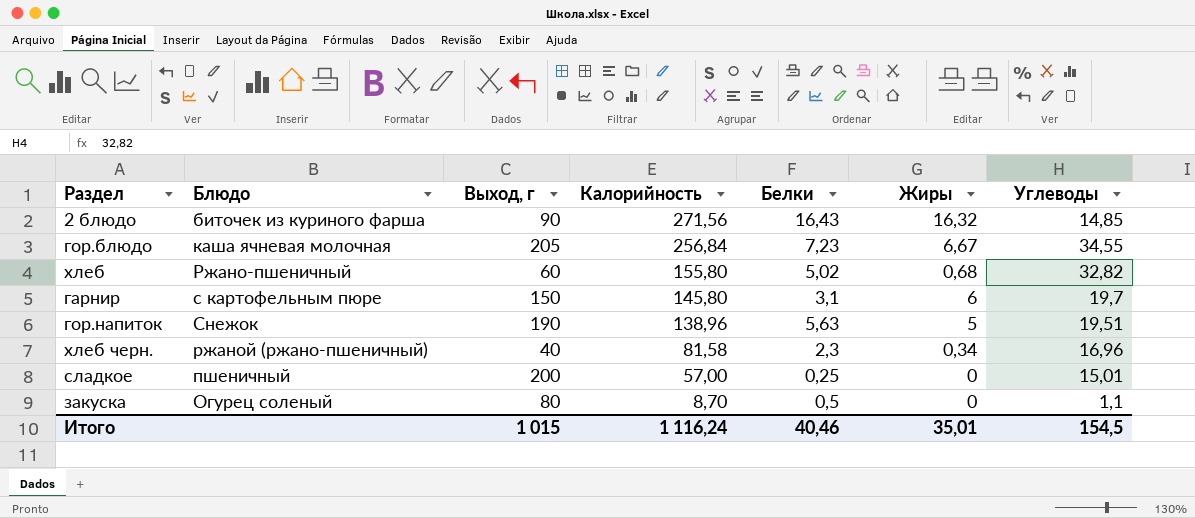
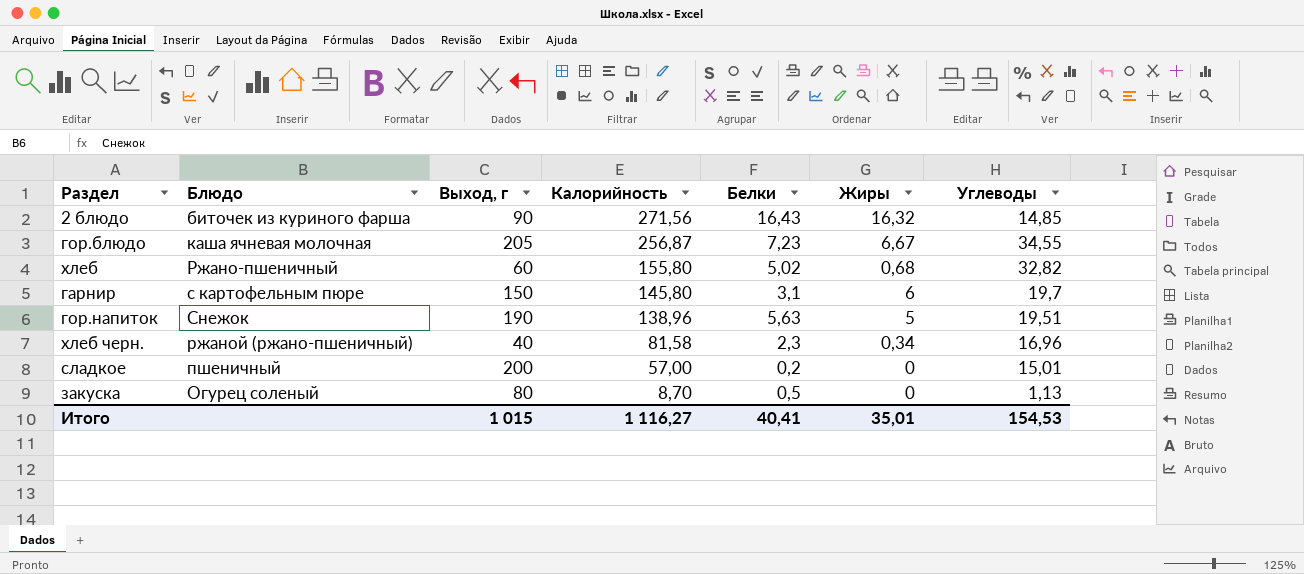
гор.блюдо | Калорийность: 256,84 -> 256,87
сладкое | Белки: 0,25 -> 0,2
закуска | Углеводы: 1,1 -> 1,13
Итого | Калорийность: 1 116,24 -> 1 116,27
Итого | Белки: 40,46 -> 40,41
Итого | Углеводы: 154,5 -> 154,53

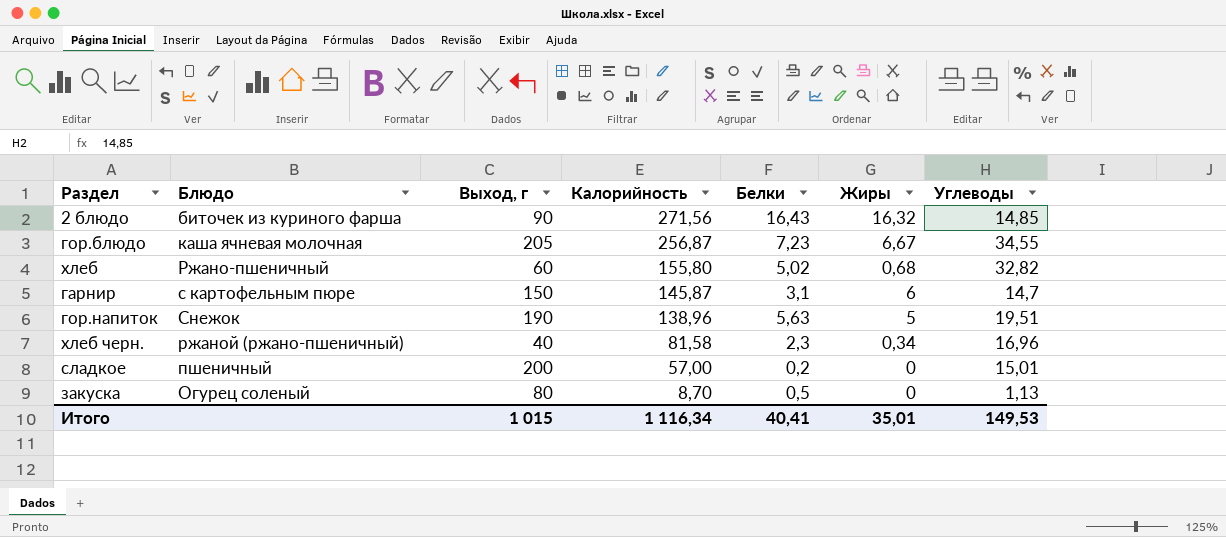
гарнир | Калорийность: 145,80 -> 145,87
гарнир | Углеводы: 19,7 -> 14,7
Итого | Калорийность: 1 116,27 -> 1 116,34
Итого | Углеводы: 154,53 -> 149,53

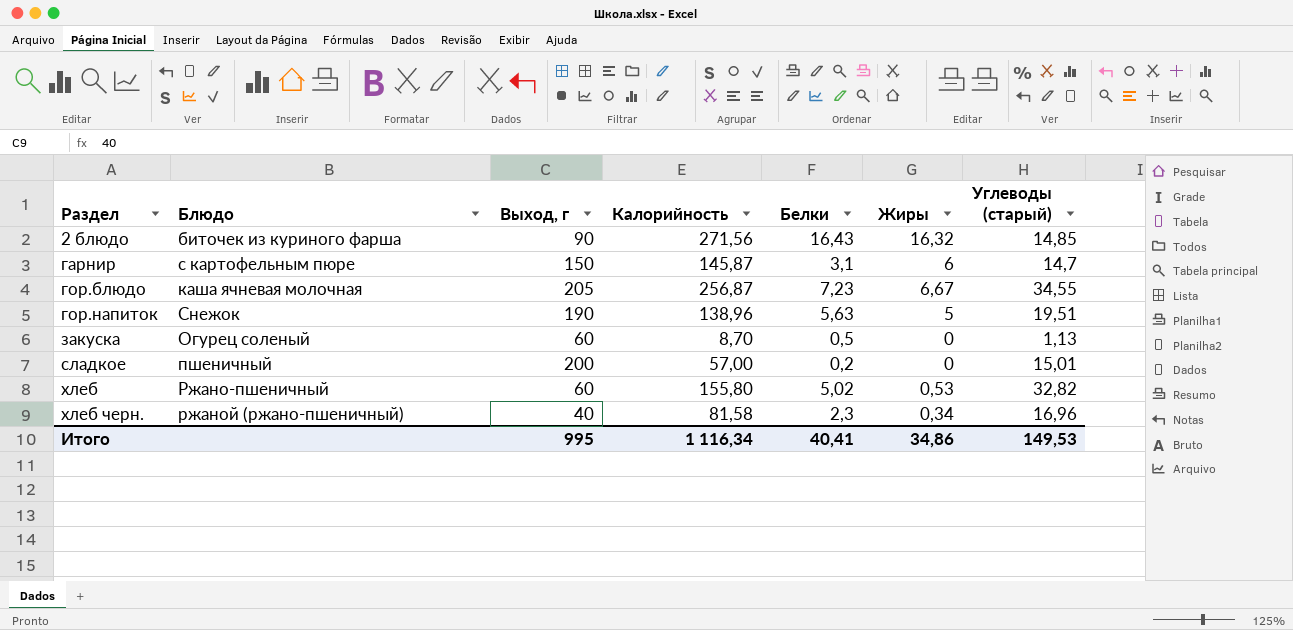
row order: Калорийность descending -> Раздел ascending
column name: Углеводы -> Углеводы (старый)
закуска | Выход, г: 80 -> 60
хлеб | Жиры: 0,68 -> 0,53
Итого | Выход, г: 1 015 -> 995
Итого | Жиры: 35,01 -> 34,86

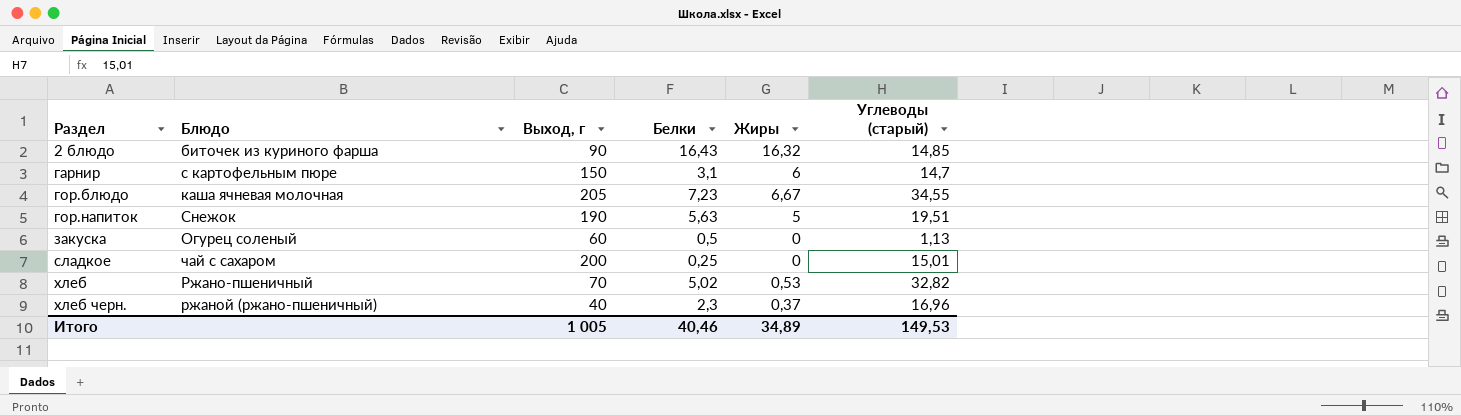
column Калорийность | position: 4 -> none
сладкое | Блюдо: пшеничный -> чай с сахаром
сладкое | Белки: 0,2 -> 0,25
хлеб | Выход, г: 60 -> 70
хлеб черн. | Жиры: 0,34 -> 0,37
Итого | Выход, г: 995 -> 1 005
Итого | Белки: 40,41 -> 40,46
Итого | Жиры: 34,86 -> 34,89

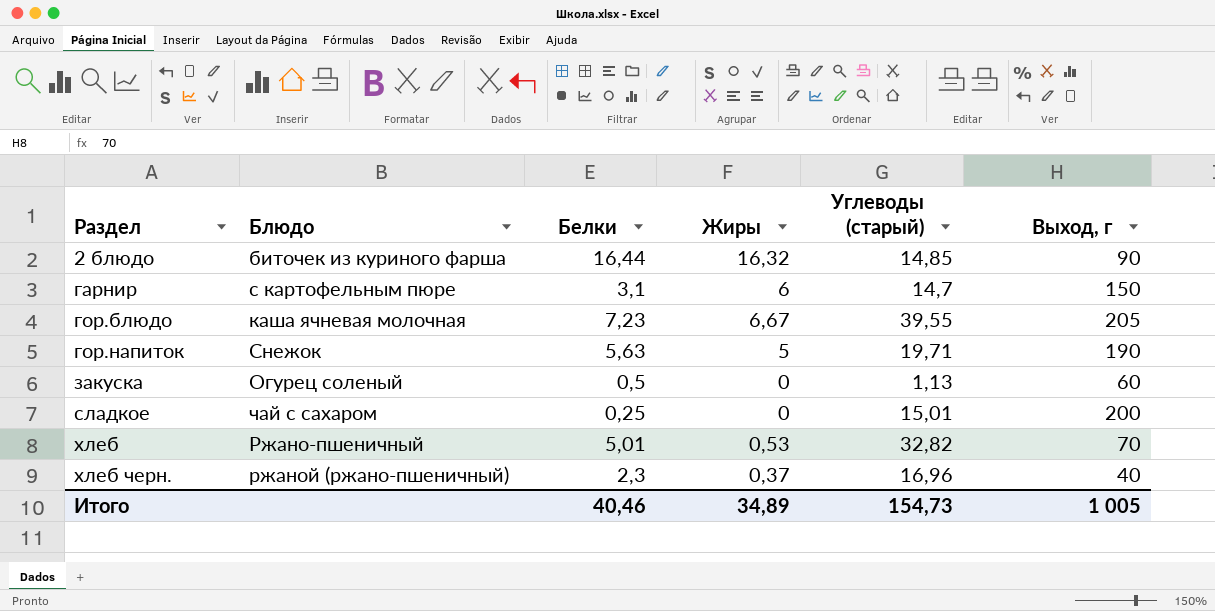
column Выход, г | position: 3 -> 6
2 блюдо | Белки: 16,43 -> 16,44
гор.блюдо | Углеводы (старый): 34,55 -> 39,55
гор.напиток | Углеводы (старый): 19,51 -> 19,71
хлеб | Белки: 5,02 -> 5,01
Итого | Углеводы (старый): 149,53 -> 154,73

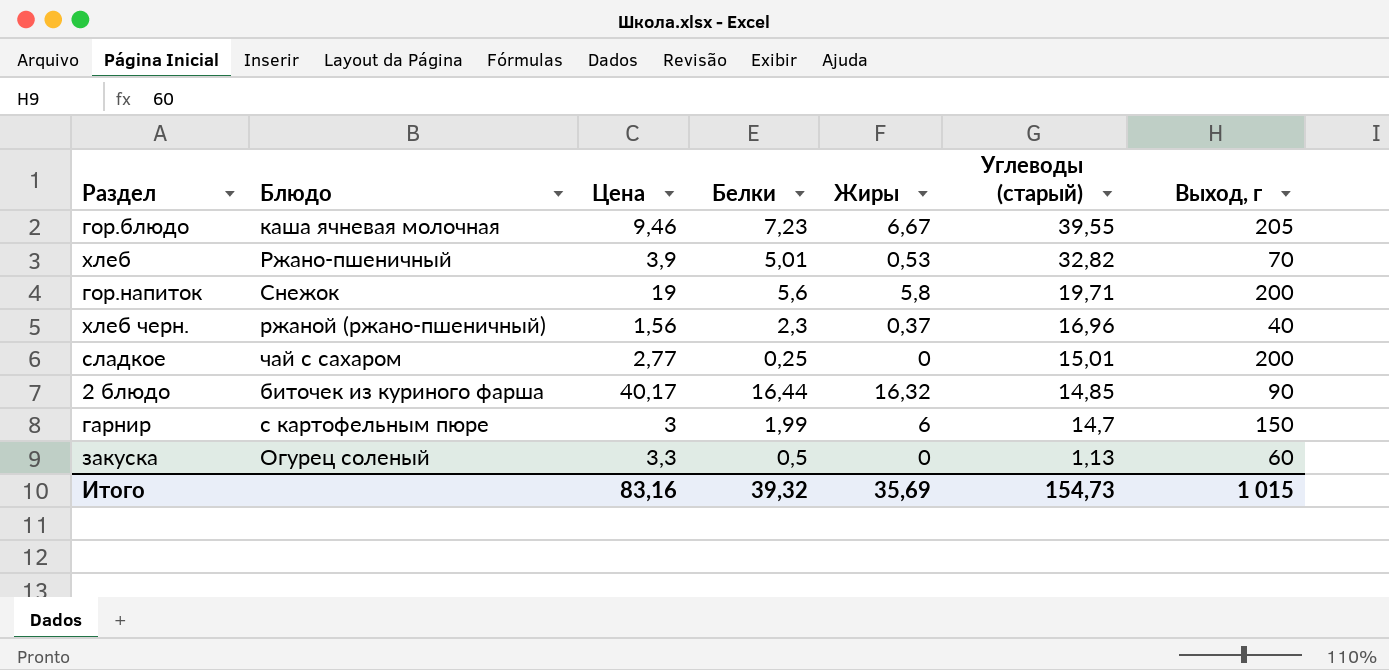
row order: Раздел ascending -> Углеводы (старый) descending
column Цена | position: none -> 3
гор.напиток | Белки: 5,63 -> 5,6
гор.напиток | Жиры: 5 -> 5,8
гор.напиток | Выход, г: 190 -> 200
гарнир | Белки: 3,1 -> 1,99
Итого | Белки: 40,46 -> 39,32
Итого | Жиры: 34,89 -> 35,69
Итого | Выход, г: 1 005 -> 1 015

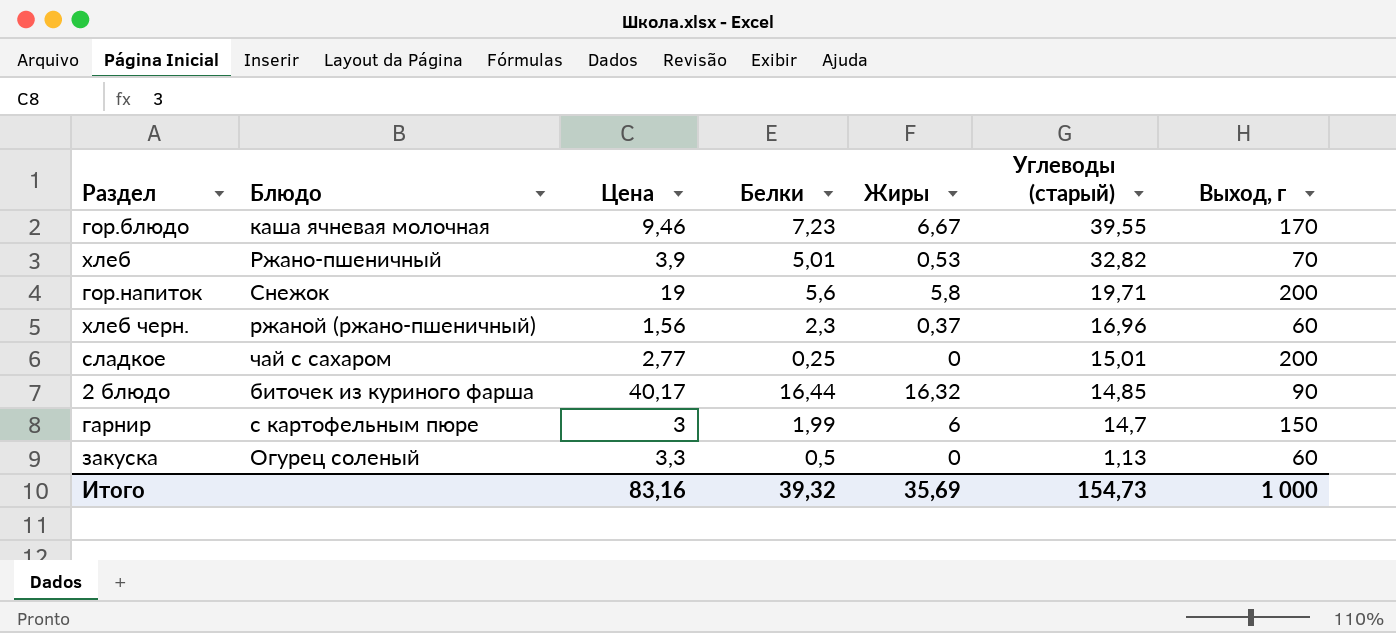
гор.блюдо | Выход, г: 205 -> 170
хлеб черн. | Выход, г: 40 -> 60
Итого | Выход, г: 1 015 -> 1 000

